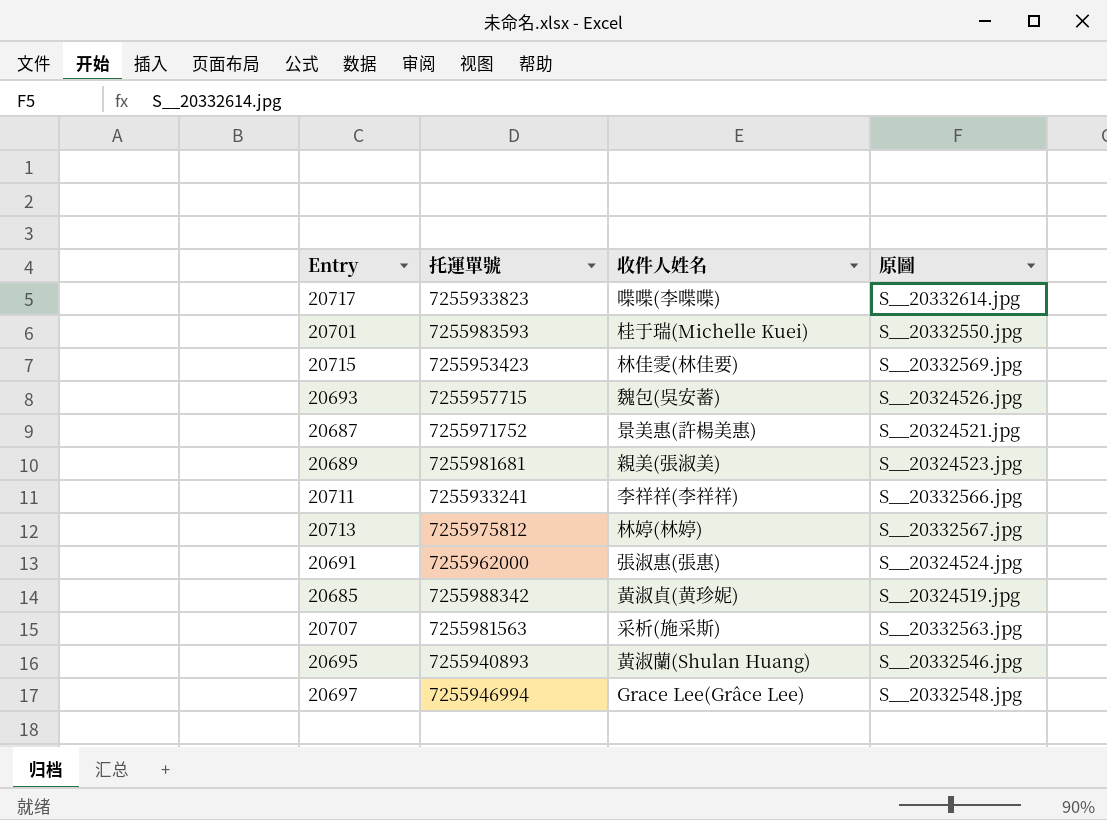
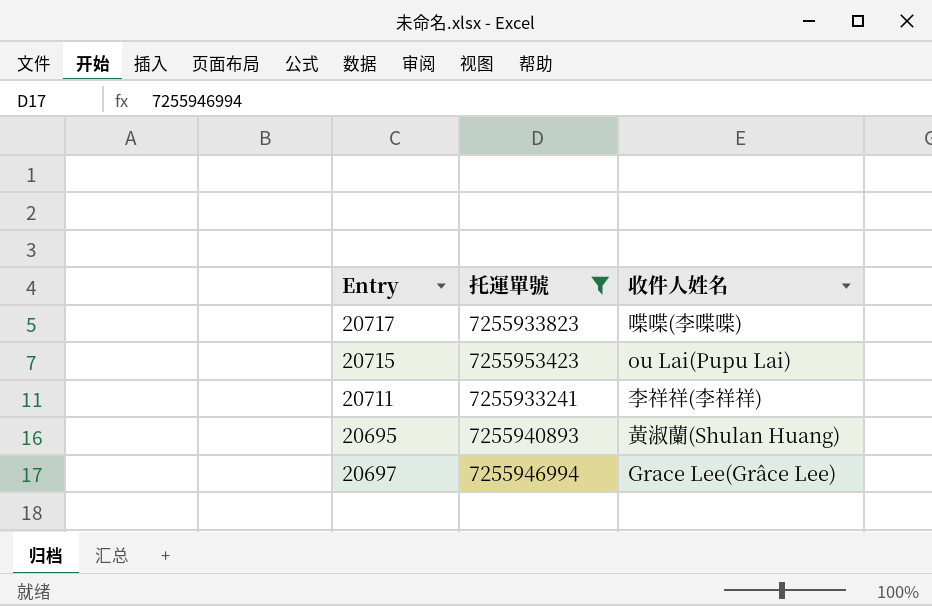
filter: none -> 托運單號 <= 7255953423
column 原圖 | position: 4 -> none
20715 | 收件人姓名: 林佳雯(林佳要) -> ou Lai(Pupu Lai)

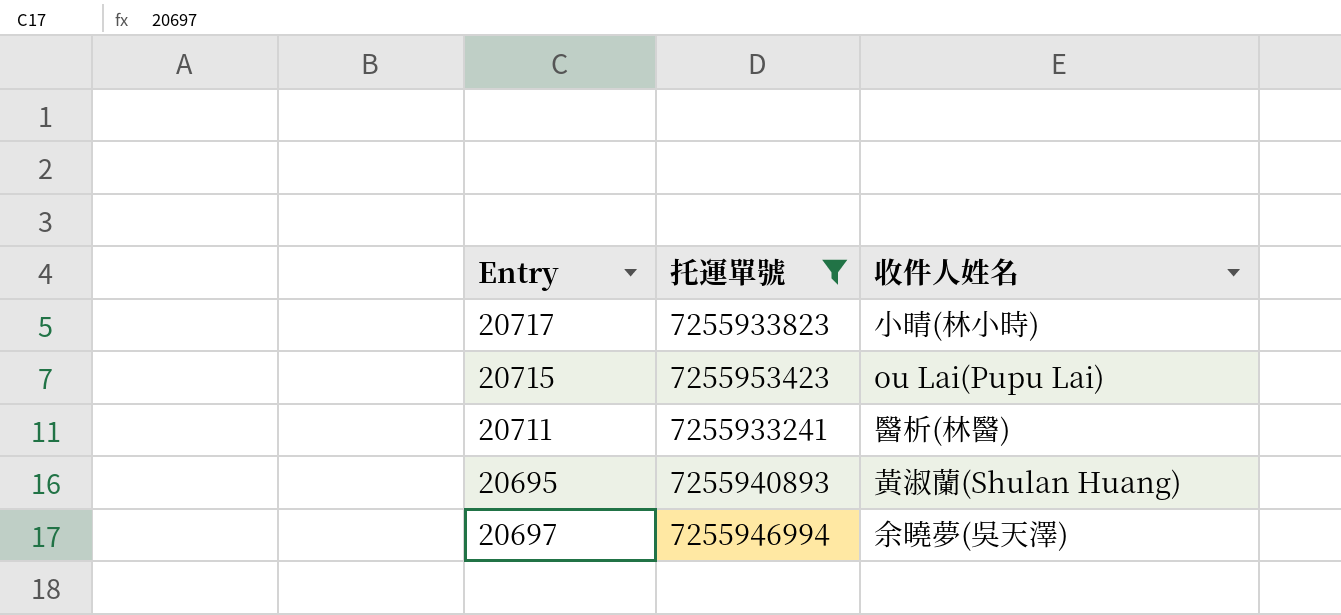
20717 | 收件人姓名: 喋喋(李喋喋) -> 小晴(林小時)
20711 | 收件人姓名: 李祥祥(李祥祥) -> 醫析(林醫)
20697 | 收件人姓名: Grace Lee(Grâce Lee) -> 余曉夢(吳天澤)

